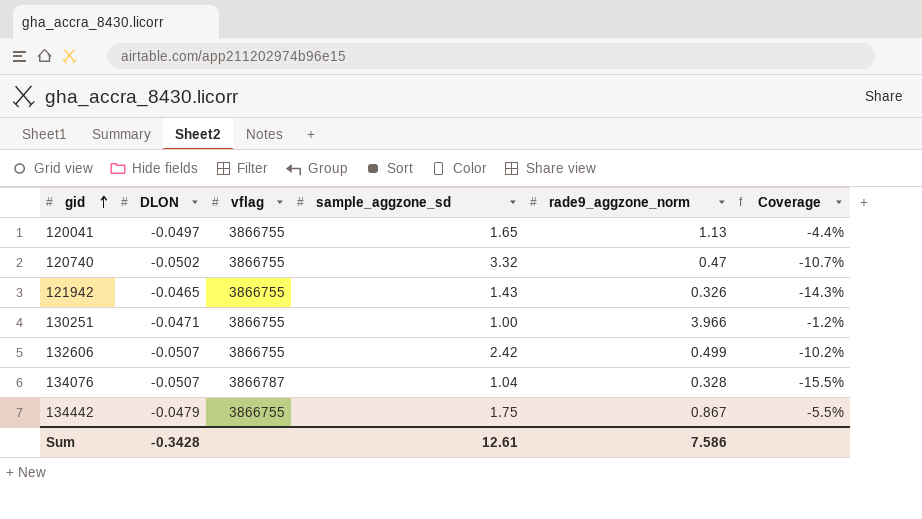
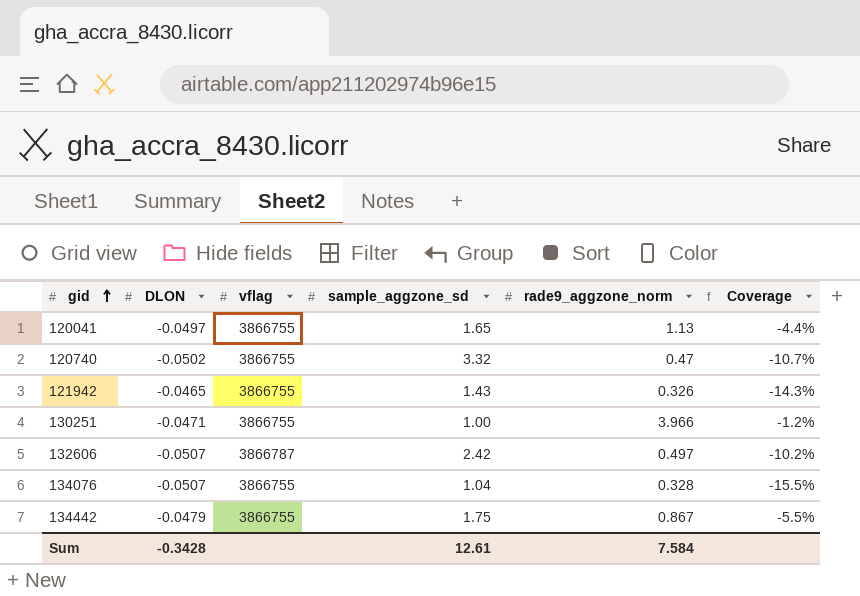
132606 | vflag: 3866755 -> 3866787
132606 | rade9_aggzone_norm: 0.499 -> 0.497
134076 | vflag: 3866787 -> 3866755
Sum | rade9_aggzone_norm: 7.586 -> 7.584

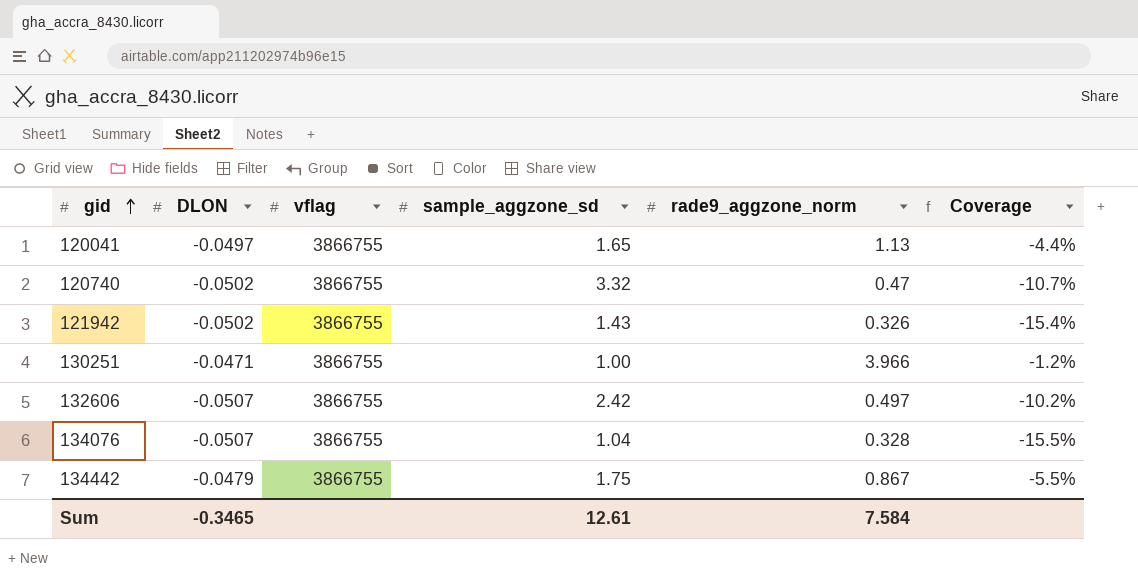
121942 | DLON: -0.0465 -> -0.0502
121942 | Coverage: -14.3% -> -15.4%
132606 | vflag: 3866787 -> 3866755
Sum | DLON: -0.3428 -> -0.3465

